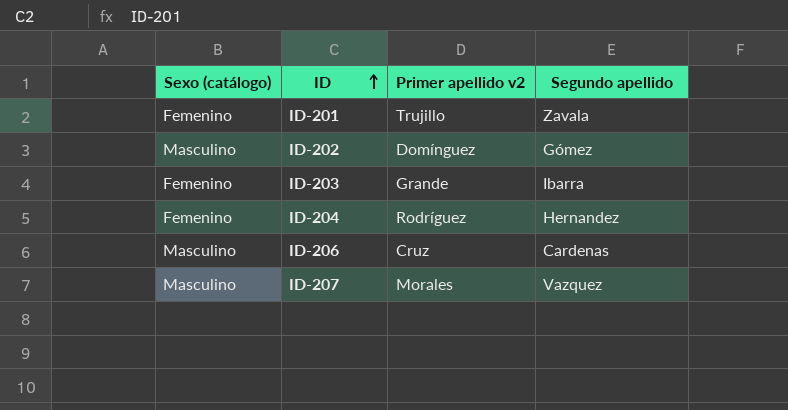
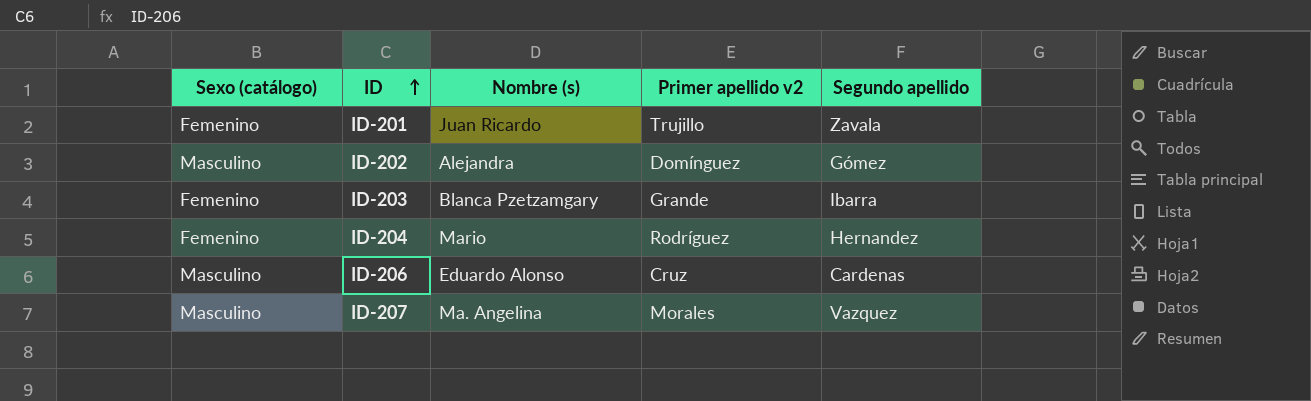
column Nombre (s) | position: none -> 3

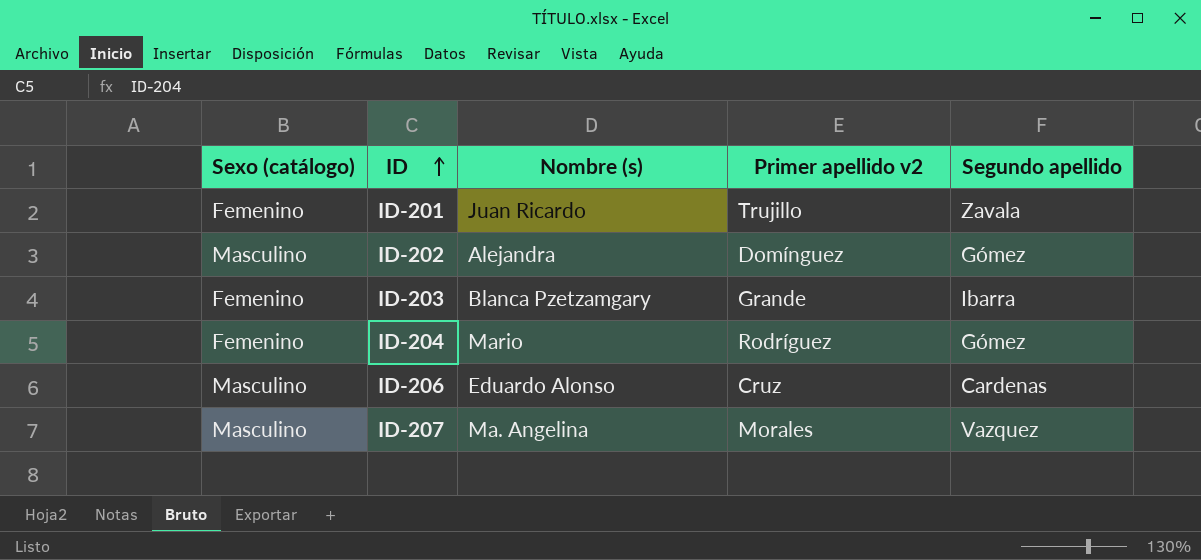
ID-204 | Segundo apellido: Hernandez -> Gómez

